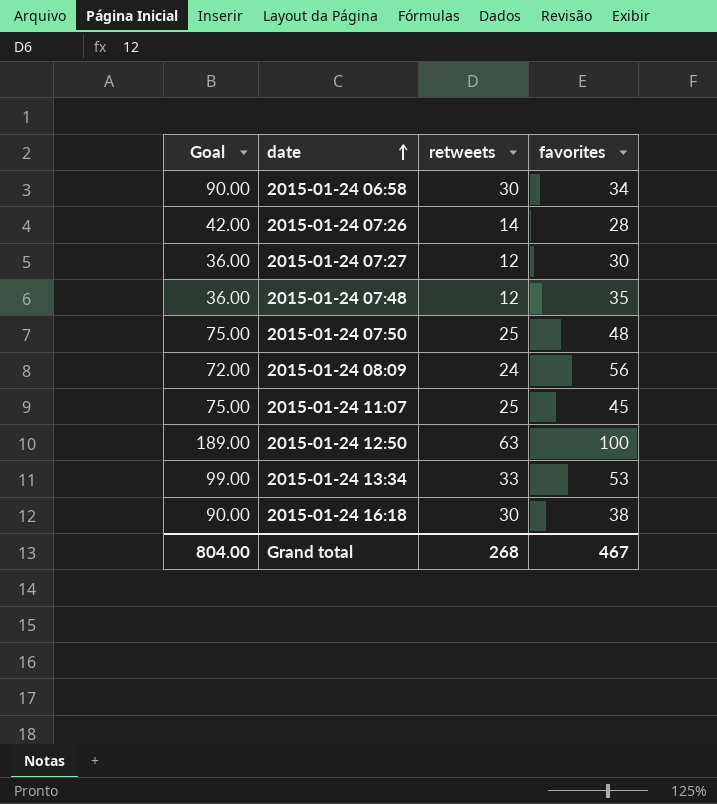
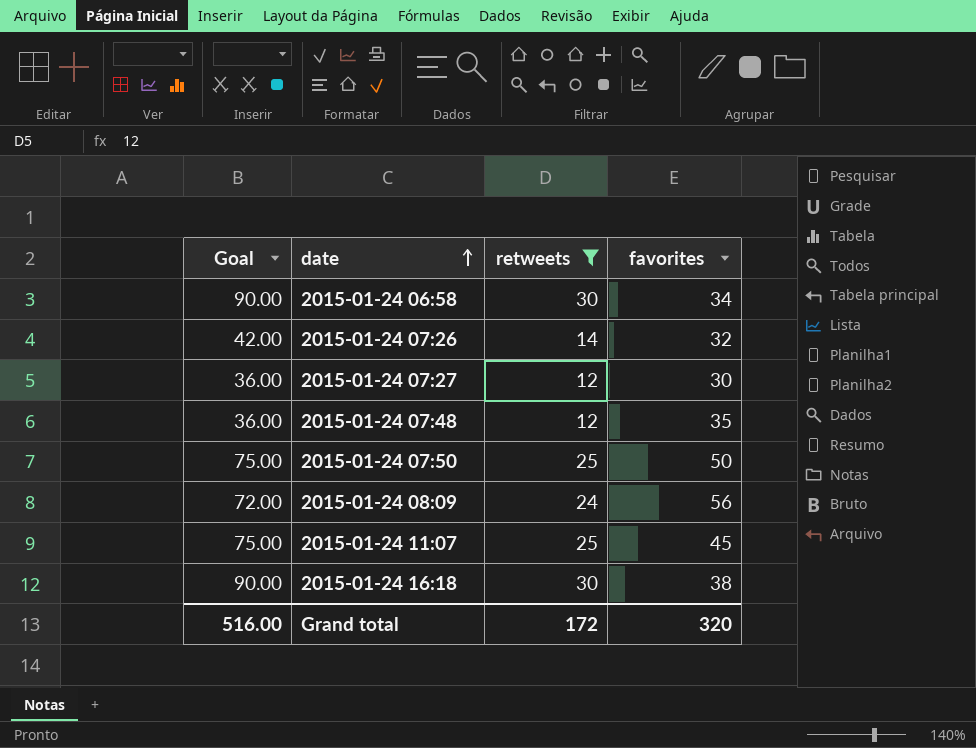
filter: none -> retweets <= 30
2015-01-24 07:26 | favorites: 28 -> 32
2015-01-24 07:50 | favorites: 48 -> 50
Grand total | Goal: 804.00 -> 516.00
Grand total | retweets: 268 -> 172
Grand total | favorites: 467 -> 320

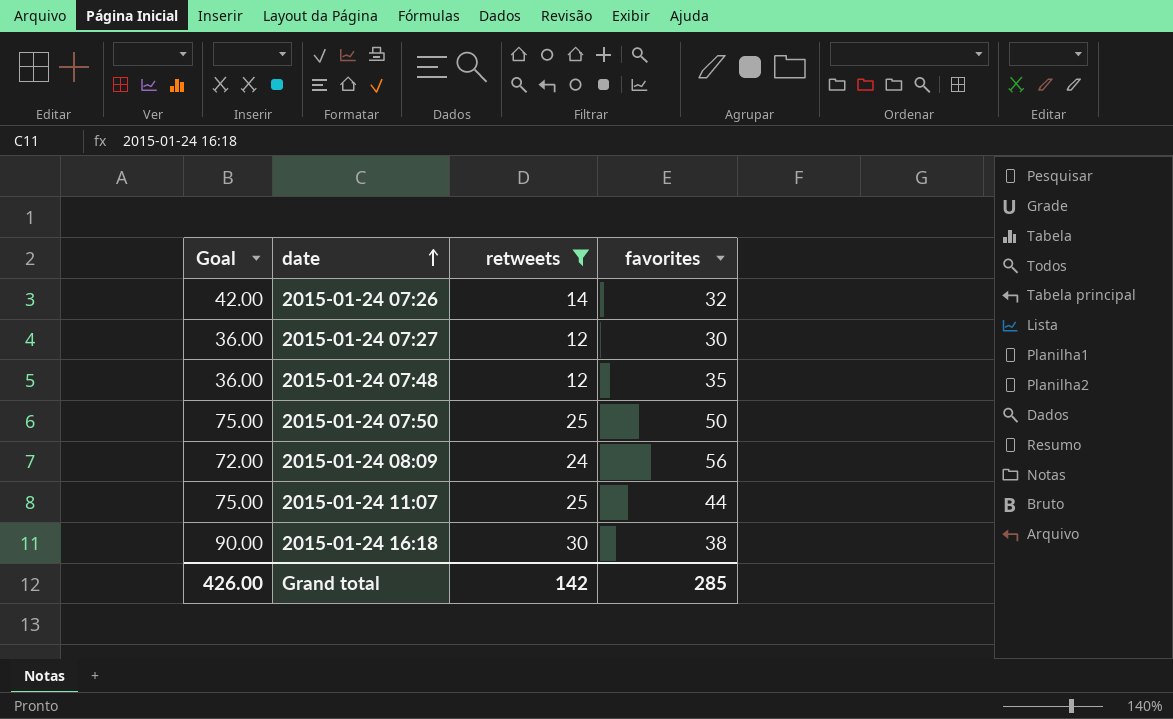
row 2015-01-24 06:58: 90.00 | 30 | 34 -> none
2015-01-24 11:07 | favorites: 45 -> 44
Grand total | Goal: 516.00 -> 426.00
Grand total | retweets: 172 -> 142
Grand total | favorites: 320 -> 285

